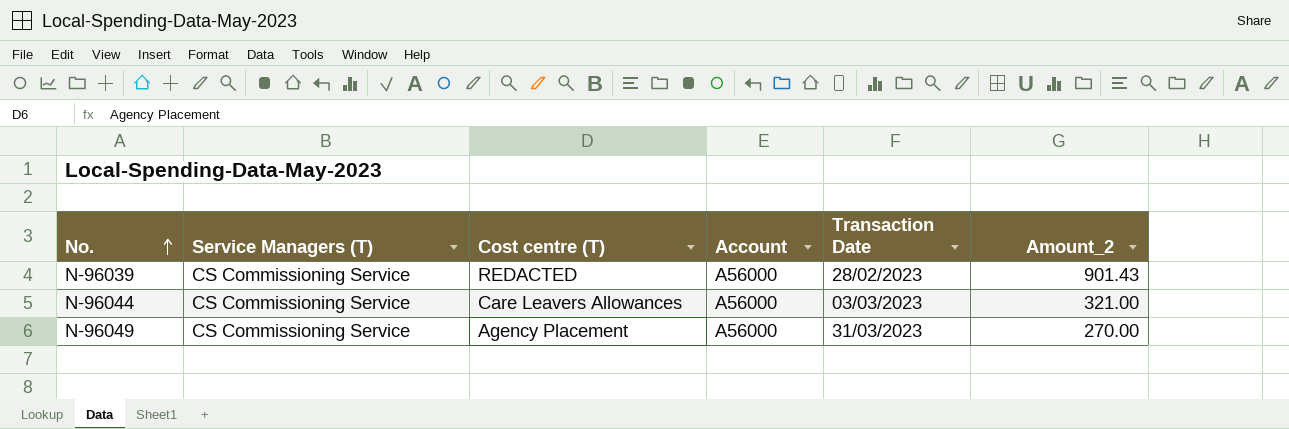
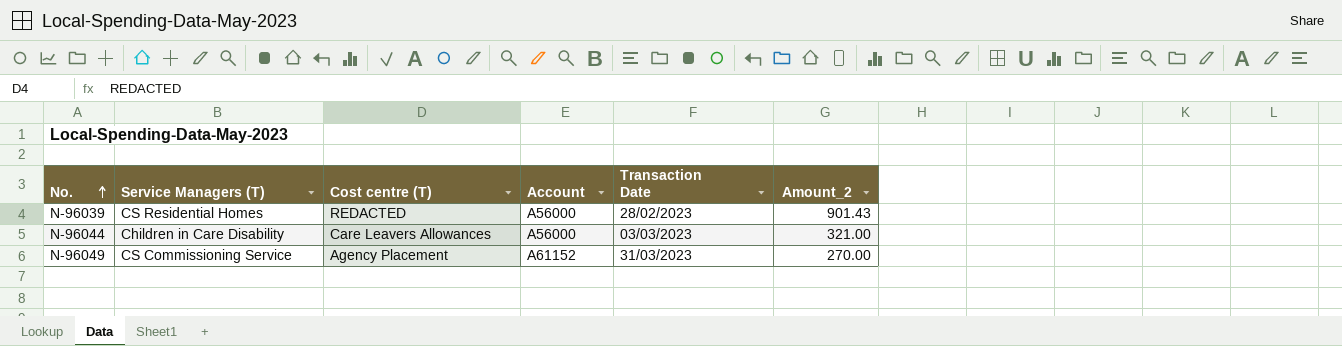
N-96039 | Service Managers (T): CS Commissioning Service -> CS Residential Homes
N-96044 | Service Managers (T): CS Commissioning Service -> Children in Care Disability
N-96049 | Account: A56000 -> A61152

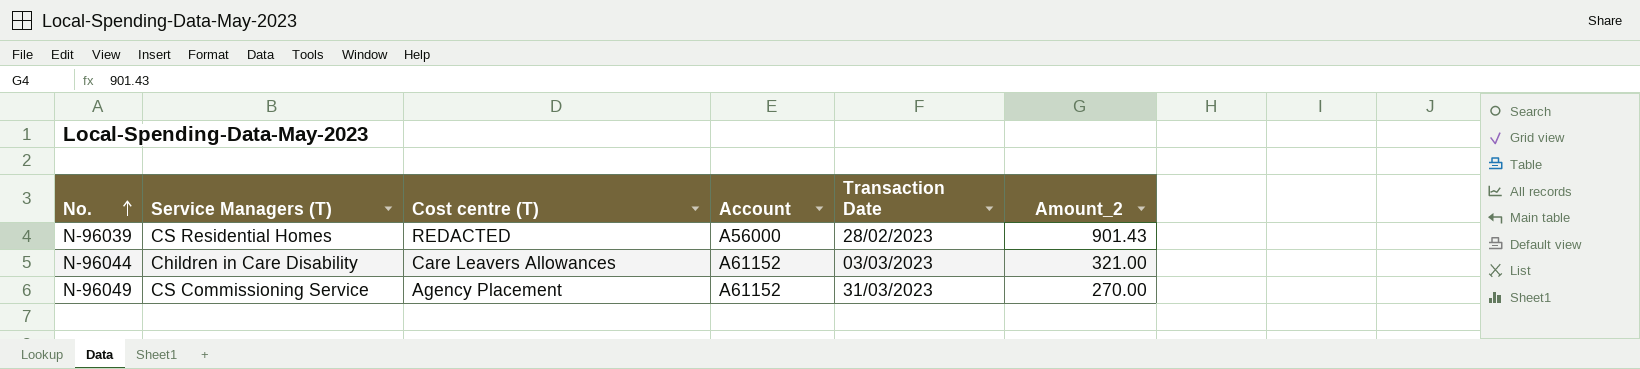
N-96044 | Account: A56000 -> A61152

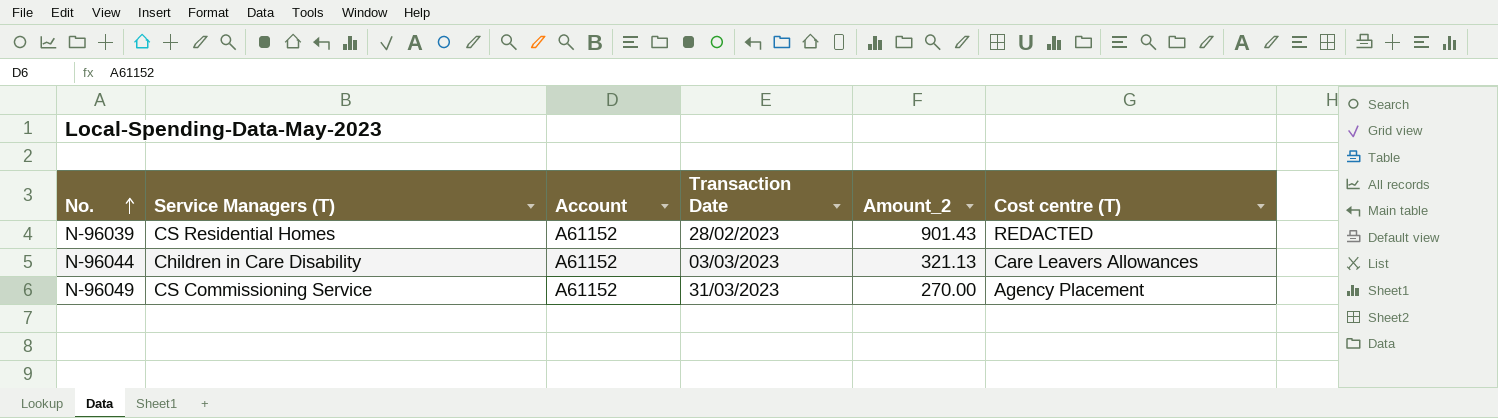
column Cost centre (T) | position: 3 -> 6
N-96039 | Account: A56000 -> A61152
N-96044 | Amount_2: 321.00 -> 321.13

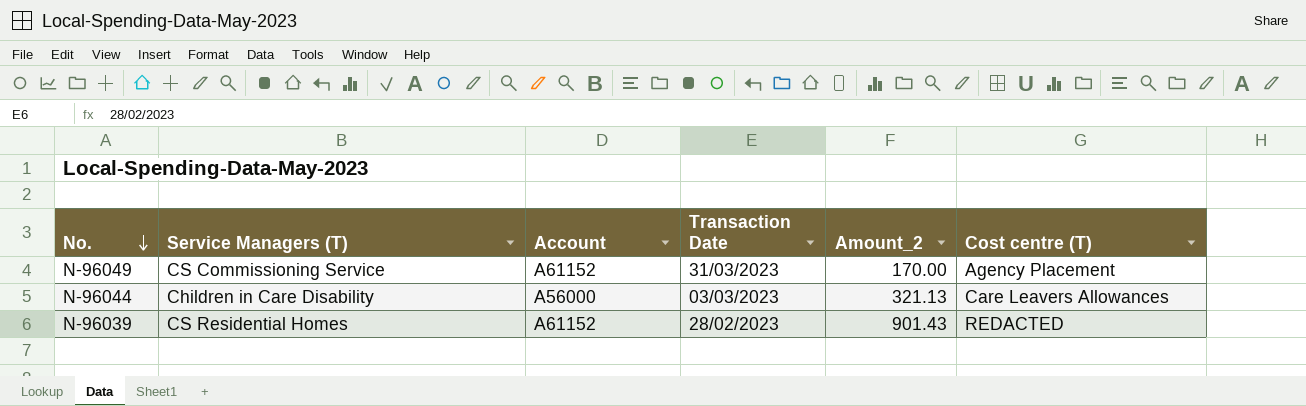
row order: No. ascending -> No. descending
N-96049 | Amount_2: 270.00 -> 170.00
N-96044 | Account: A61152 -> A56000

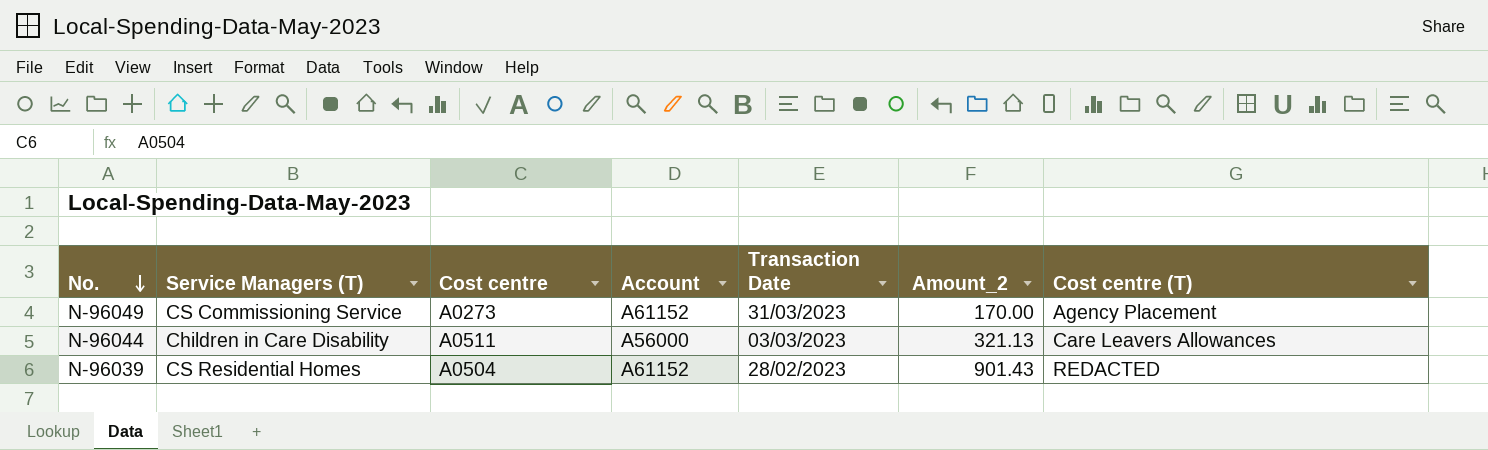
column Cost centre | position: none -> 3

